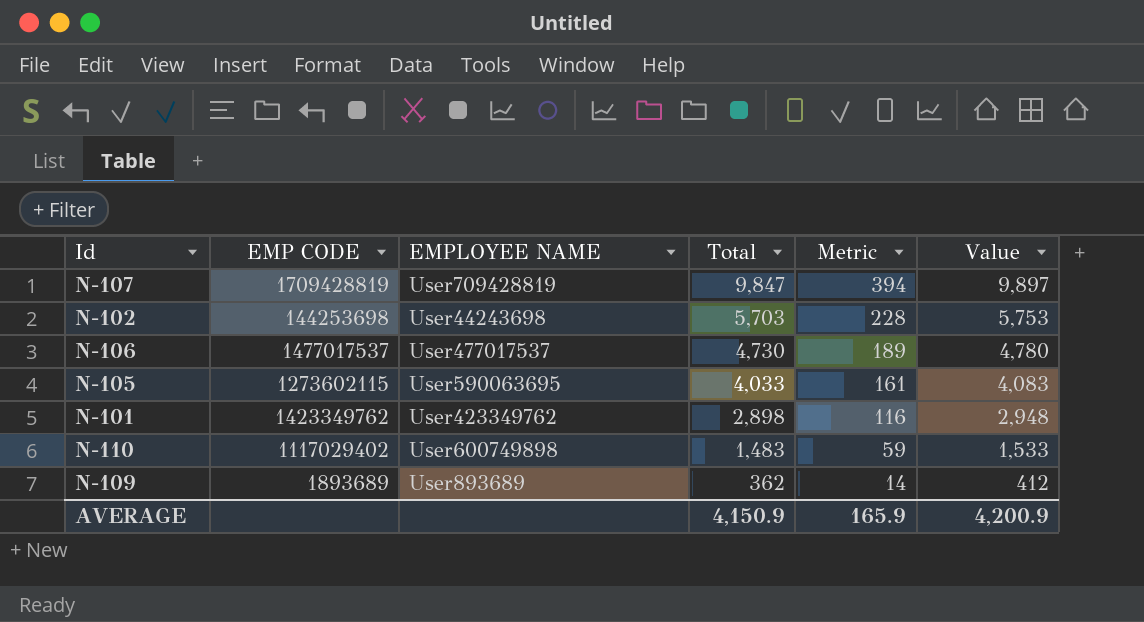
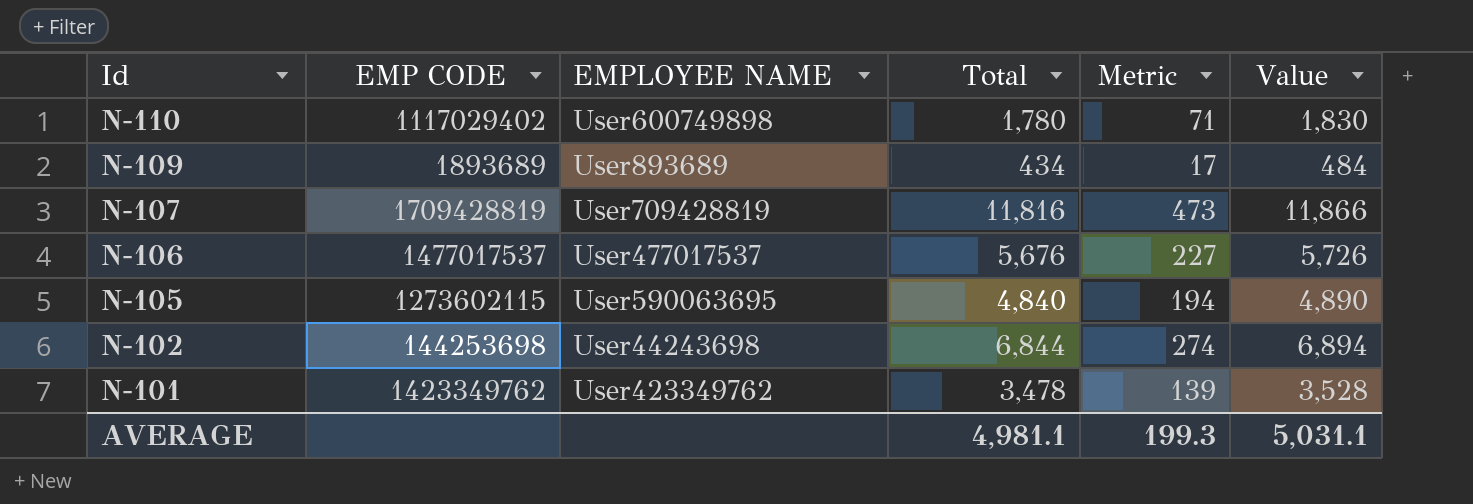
row order: Total descending -> Id descending
N-110 | Total: 1,483 -> 1,780
N-110 | Metric: 59 -> 71
N-110 | Value: 1,533 -> 1,830
N-109 | Total: 362 -> 434
N-109 | Metric: 14 -> 17
N-109 | Value: 412 -> 484
N-107 | Total: 9,847 -> 11,816
N-107 | Metric: 394 -> 473
N-107 | Value: 9,897 -> 11,866
N-106 | Total: 4,730 -> 5,676
N-106 | Metric: 189 -> 227
N-106 | Value: 4,780 -> 5,726
N-105 | Total: 4,033 -> 4,840
N-105 | Metric: 161 -> 194
N-105 | Value: 4,083 -> 4,890
N-102 | Total: 5,703 -> 6,844
N-102 | Metric: 228 -> 274
N-102 | Value: 5,753 -> 6,894
N-101 | Total: 2,898 -> 3,478
N-101 | Metric: 116 -> 139
N-101 | Value: 2,948 -> 3,528
AVERAGE | Total: 4,150.9 -> 4,981.1
AVERAGE | Metric: 165.9 -> 199.3
AVERAGE | Value: 4,200.9 -> 5,031.1

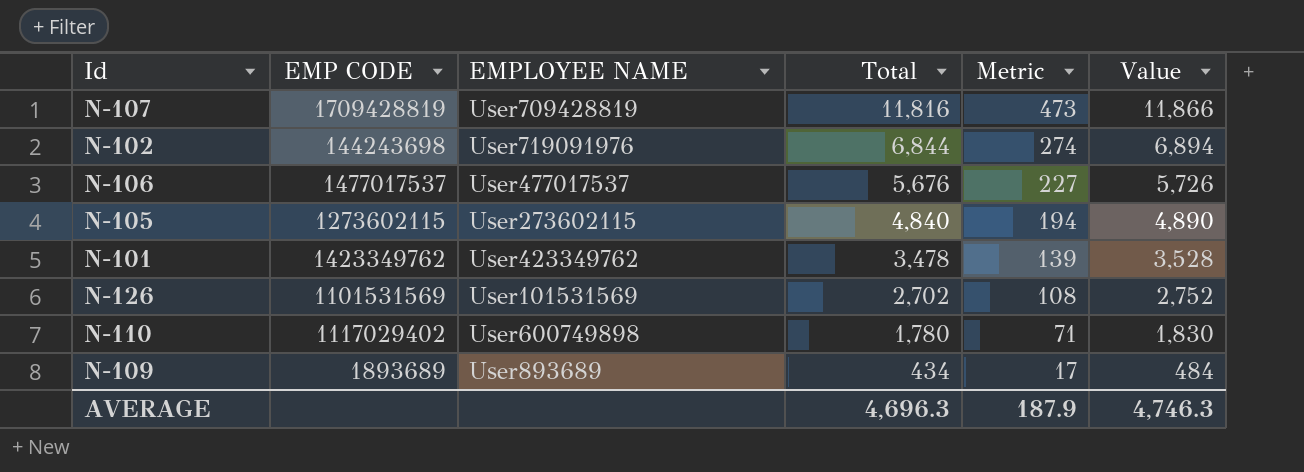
row order: Id descending -> Total descending
N-102 | EMP CODE: 144253698 -> 144243698
N-102 | EMPLOYEE NAME: User44243698 -> User719091976
N-105 | EMPLOYEE NAME: User590063695 -> User273602115
row N-126: none -> 1101531569 | User101531569 | 2,702 | 108 | 2,752
AVERAGE | Total: 4,981.1 -> 4,696.3
AVERAGE | Metric: 199.3 -> 187.9
AVERAGE | Value: 5,031.1 -> 4,746.3

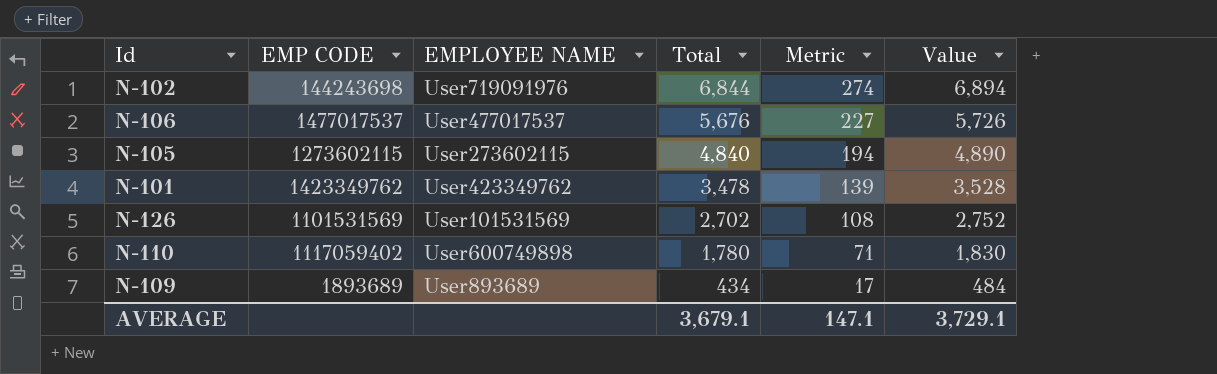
row N-107: 1709428819 | User709428819 | 11,816 | 473 | 11,866 -> none
N-110 | EMP CODE: 1117029402 -> 1117059402
AVERAGE | Total: 4,696.3 -> 3,679.1
AVERAGE | Metric: 187.9 -> 147.1
AVERAGE | Value: 4,746.3 -> 3,729.1

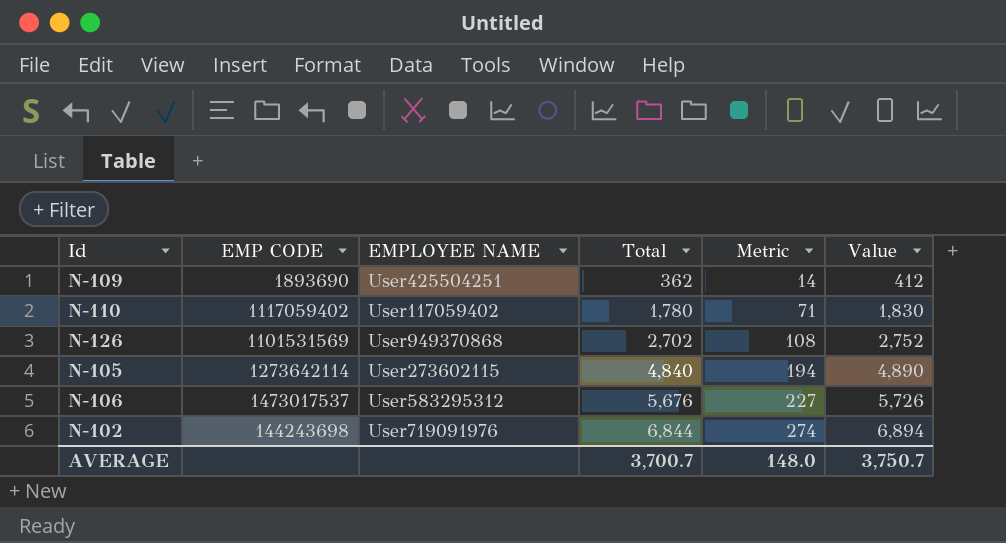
row order: Total descending -> Total ascending
row N-101: 1423349762 | User423349762 | 3,478 | 139 | 3,528 -> none
N-109 | EMP CODE: 1893689 -> 1893690
N-109 | EMPLOYEE NAME: User893689 -> User425504251
N-109 | Total: 434 -> 362
N-109 | Metric: 17 -> 14
N-109 | Value: 484 -> 412
N-110 | EMPLOYEE NAME: User600749898 -> User117059402
N-126 | EMPLOYEE NAME: User101531569 -> User949370868
N-105 | EMP CODE: 1273602115 -> 1273642114
N-106 | EMP CODE: 1477017537 -> 1473017537
N-106 | EMPLOYEE NAME: User477017537 -> User583295312
AVERAGE | Total: 3,679.1 -> 3,700.7
AVERAGE | Metric: 147.1 -> 148.0
AVERAGE | Value: 3,729.1 -> 3,750.7

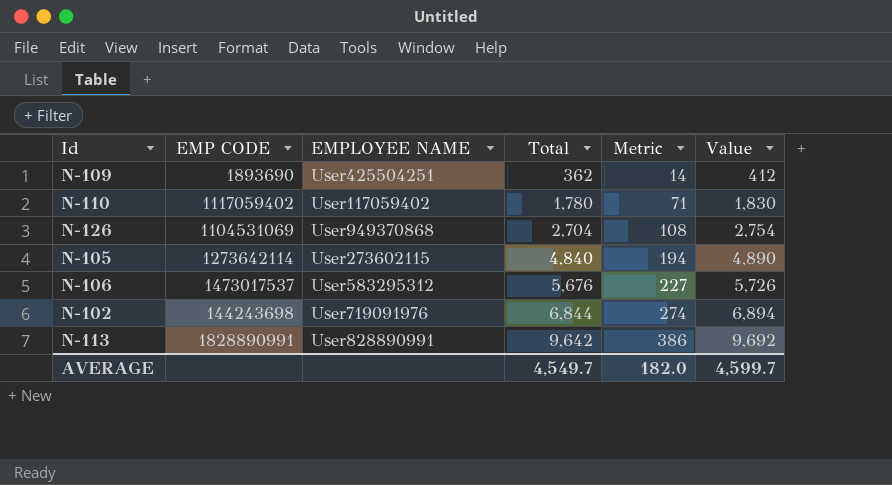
N-126 | EMP CODE: 1101531569 -> 1104531069
N-126 | Total: 2,702 -> 2,704
N-126 | Value: 2,752 -> 2,754
row N-113: none -> 1828890991 | User828890991 | 9,642 | 386 | 9,692
AVERAGE | Total: 3,700.7 -> 4,549.7
AVERAGE | Metric: 148.0 -> 182.0
AVERAGE | Value: 3,750.7 -> 4,599.7

